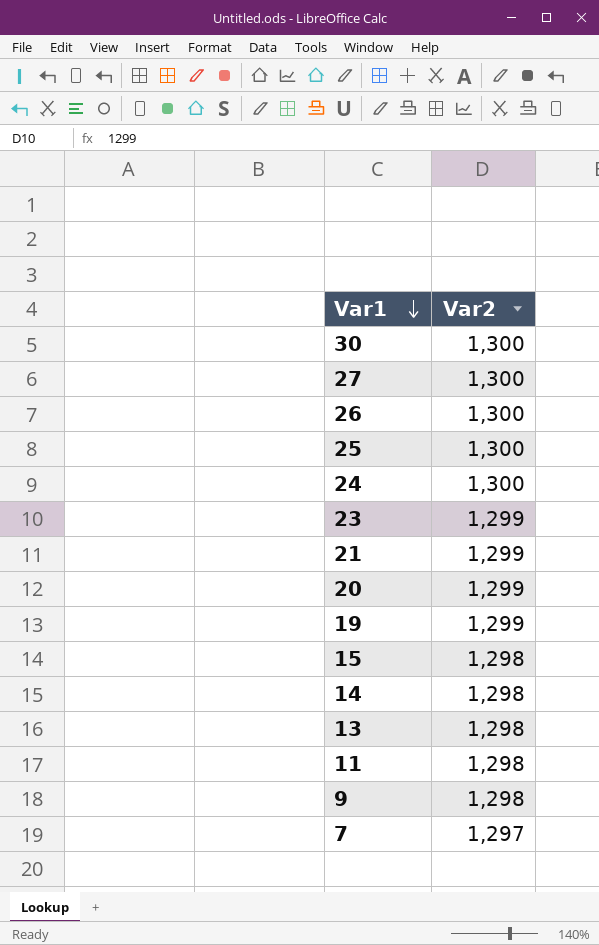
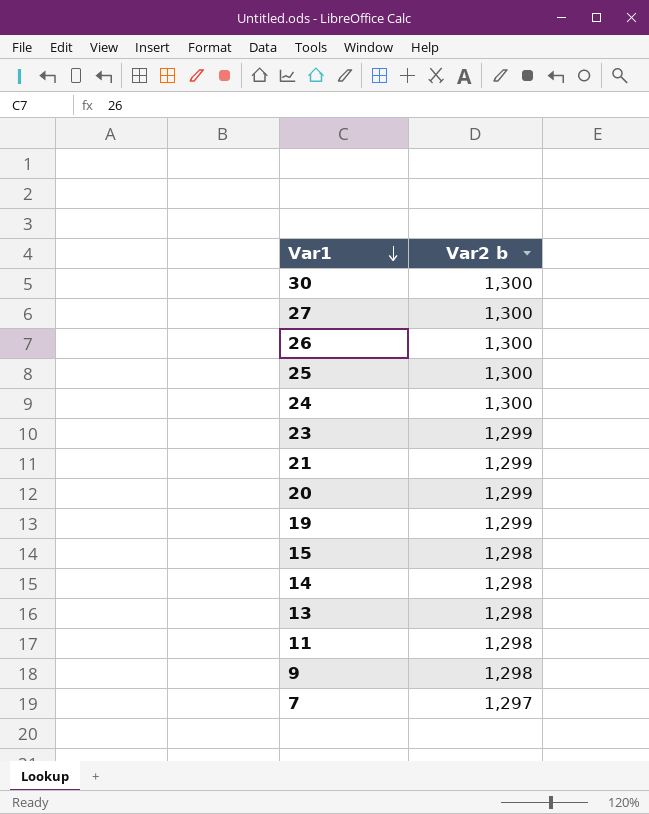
column name: Var2 -> Var2 b

